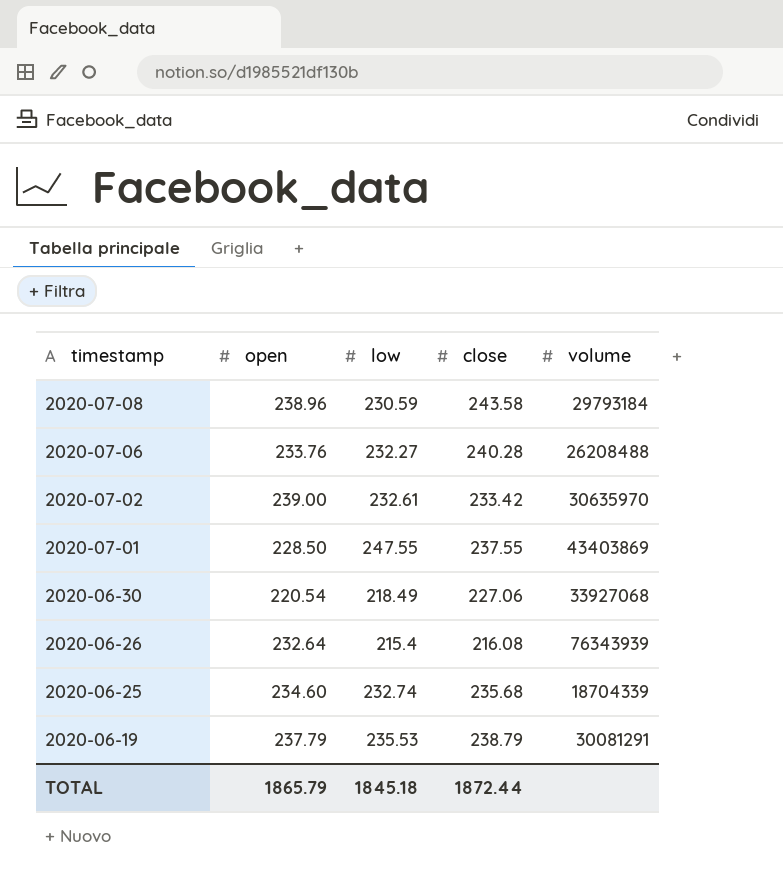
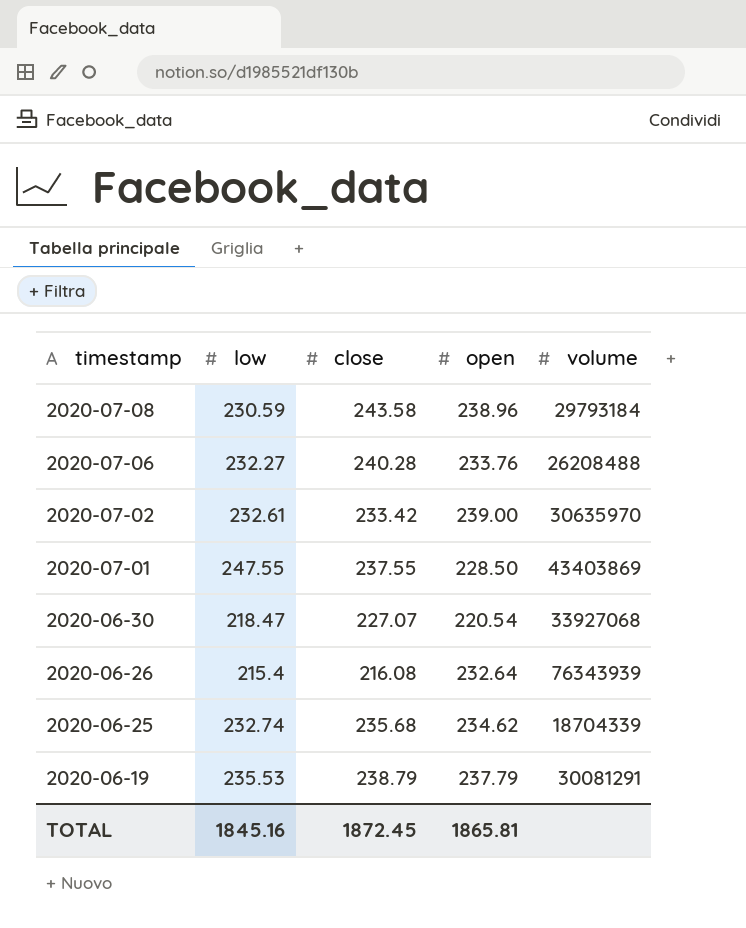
column open | position: 2 -> 4
2020-06-30 | low: 218.49 -> 218.47
2020-06-30 | close: 227.06 -> 227.07
2020-06-25 | open: 234.60 -> 234.62
TOTAL | low: 1845.18 -> 1845.16
TOTAL | close: 1872.44 -> 1872.45
TOTAL | open: 1865.79 -> 1865.81

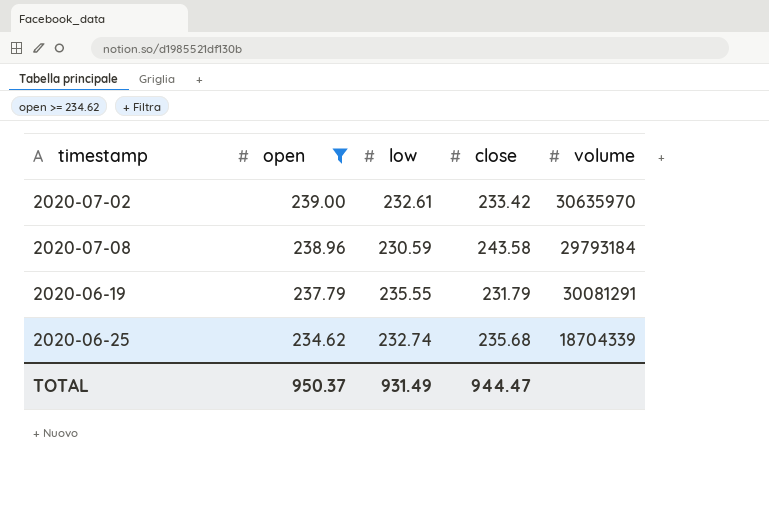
filter: none -> open >= 234.62
row order: timestamp descending -> open descending
column open | position: 4 -> 2
2020-06-19 | low: 235.53 -> 235.55
2020-06-19 | close: 238.79 -> 231.79
TOTAL | open: 1865.81 -> 950.37
TOTAL | low: 1845.16 -> 931.49
TOTAL | close: 1872.45 -> 944.47

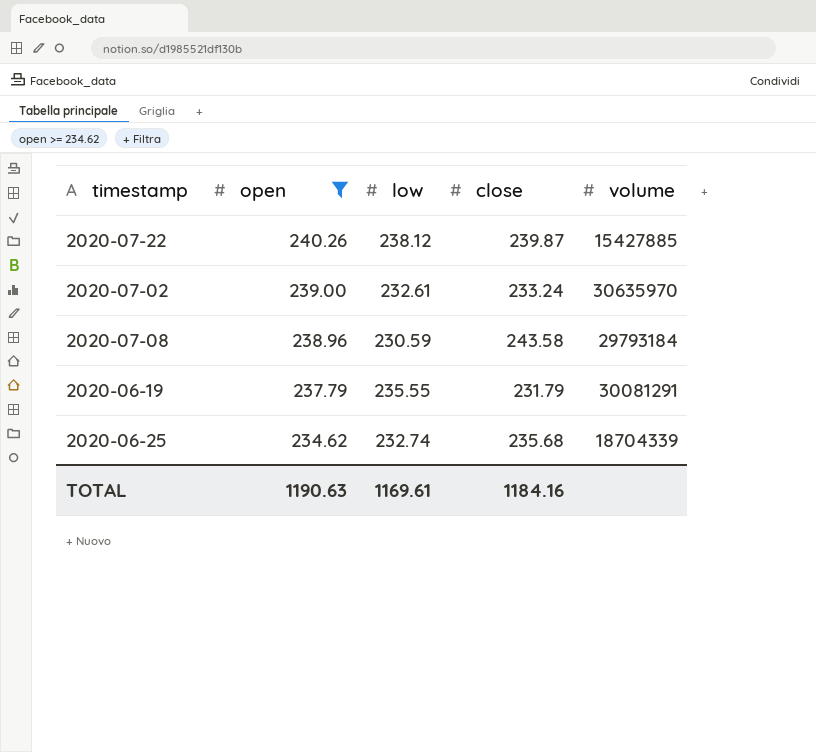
row 2020-07-22: none -> 240.26 | 238.12 | 239.87 | 15427885
2020-07-02 | close: 233.42 -> 233.24
TOTAL | open: 950.37 -> 1190.63
TOTAL | low: 931.49 -> 1169.61
TOTAL | close: 944.47 -> 1184.16

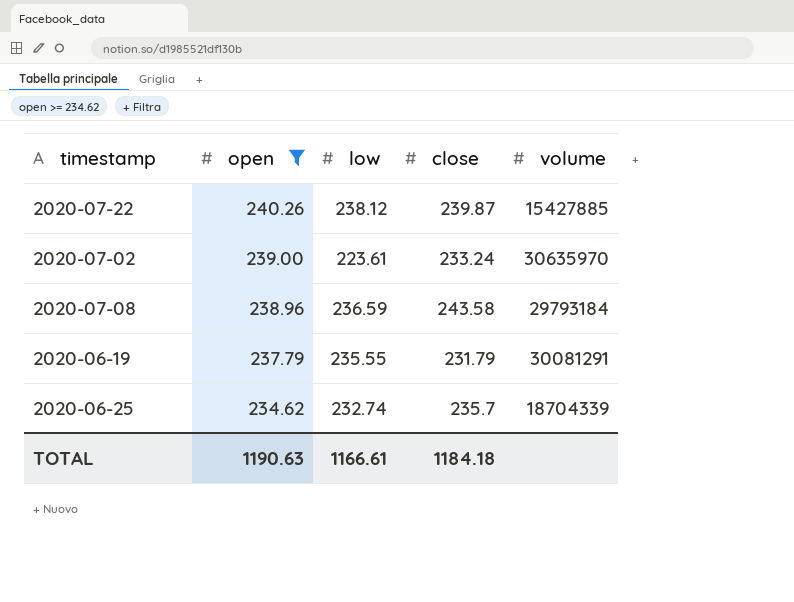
2020-07-02 | low: 232.61 -> 223.61
2020-07-08 | low: 230.59 -> 236.59
2020-06-25 | close: 235.68 -> 235.7
TOTAL | low: 1169.61 -> 1166.61
TOTAL | close: 1184.16 -> 1184.18

